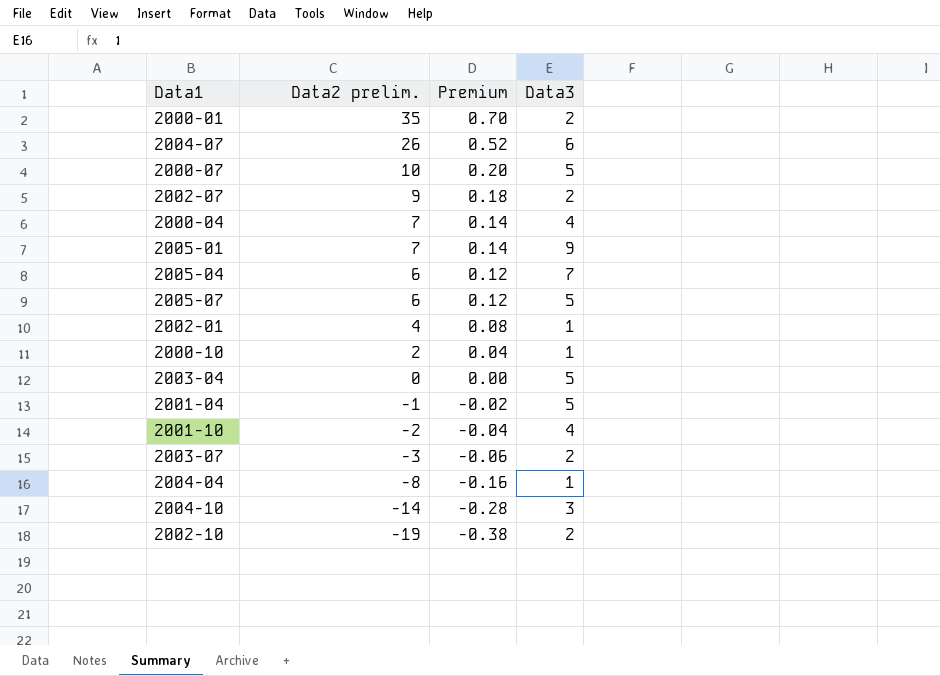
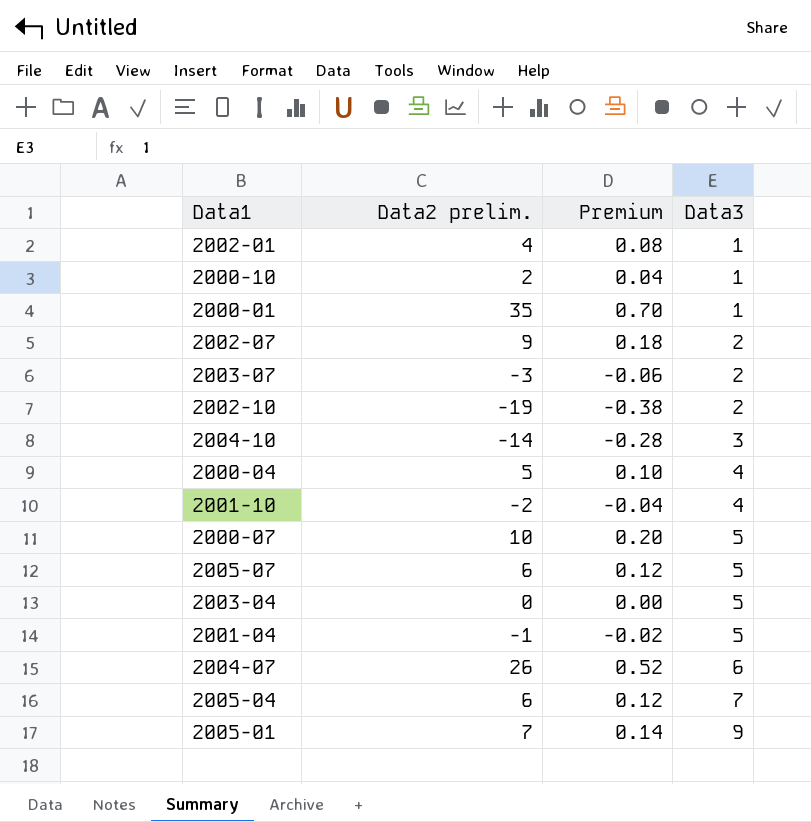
row order: Data2 prelim. descending -> Data3 ascending
row 2004-04: -8 | -0.16 | 1 -> none
2000-01 | Data3: 2 -> 1
2000-04 | Data2 prelim.: 7 -> 5
2000-04 | Premium: 0.14 -> 0.10

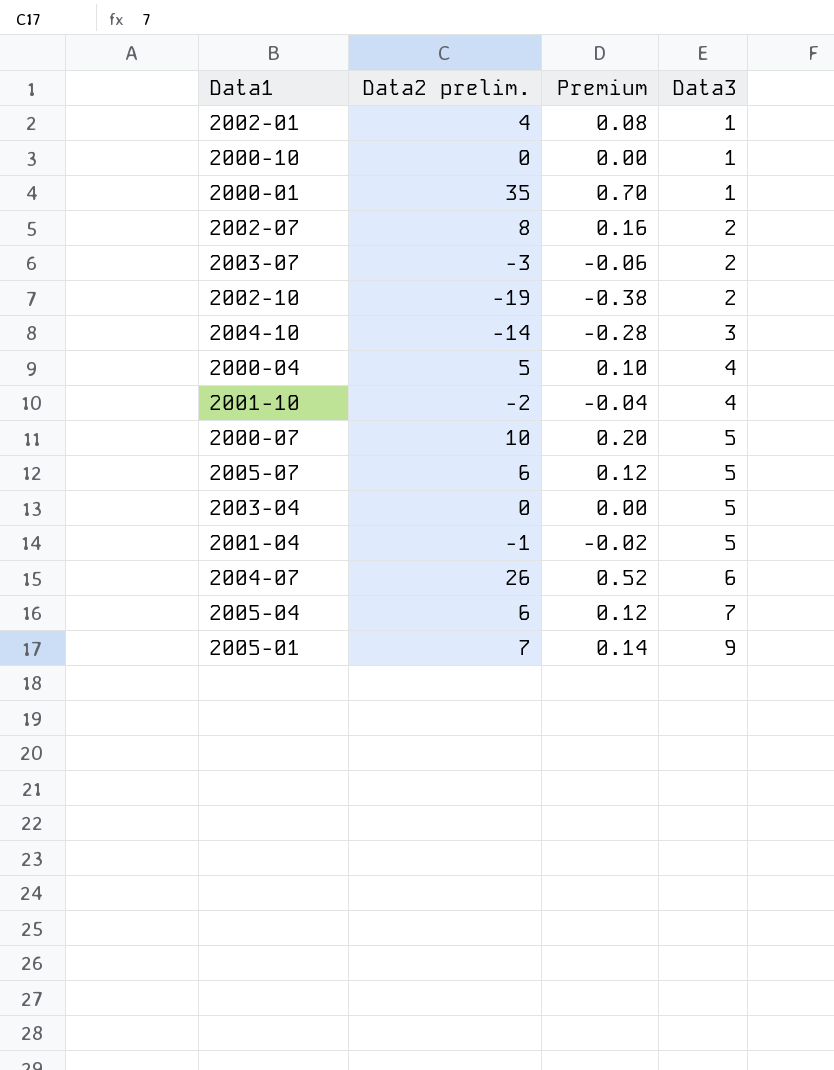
2000-10 | Data2 prelim.: 2 -> 0
2000-10 | Premium: 0.04 -> 0.00
2002-07 | Data2 prelim.: 9 -> 8
2002-07 | Premium: 0.18 -> 0.16

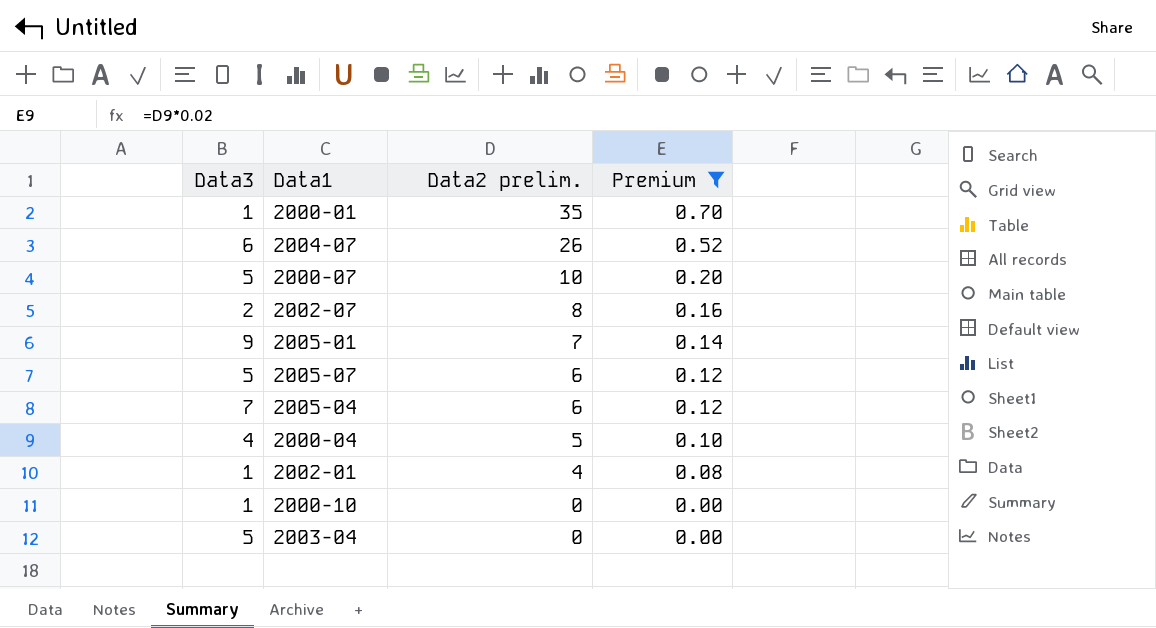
filter: none -> Premium >= 0.00
row order: Data3 ascending -> Data2 prelim. descending
column Data3 | position: 4 -> 1

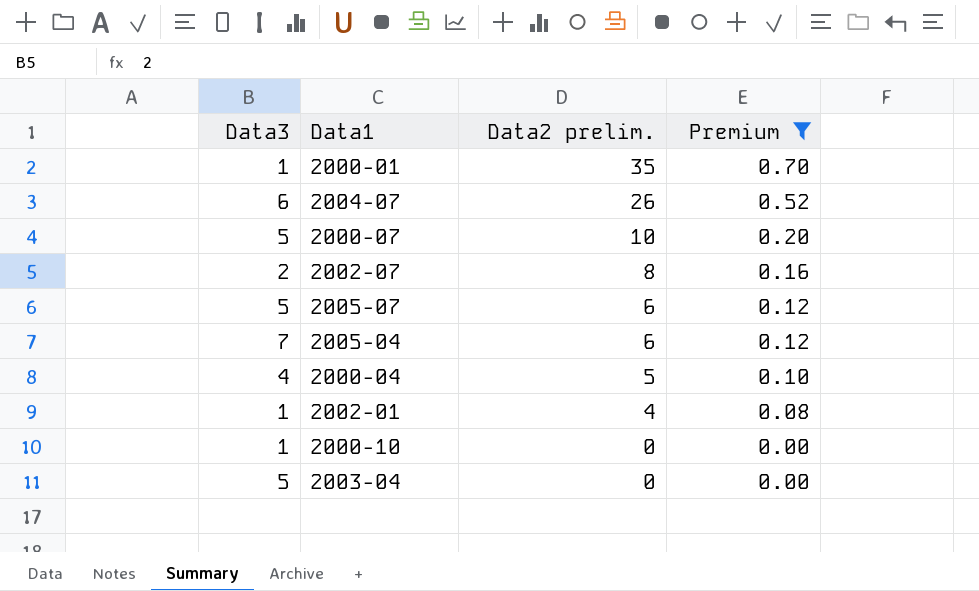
row 2005-01: 9 | 7 | 0.14 -> none

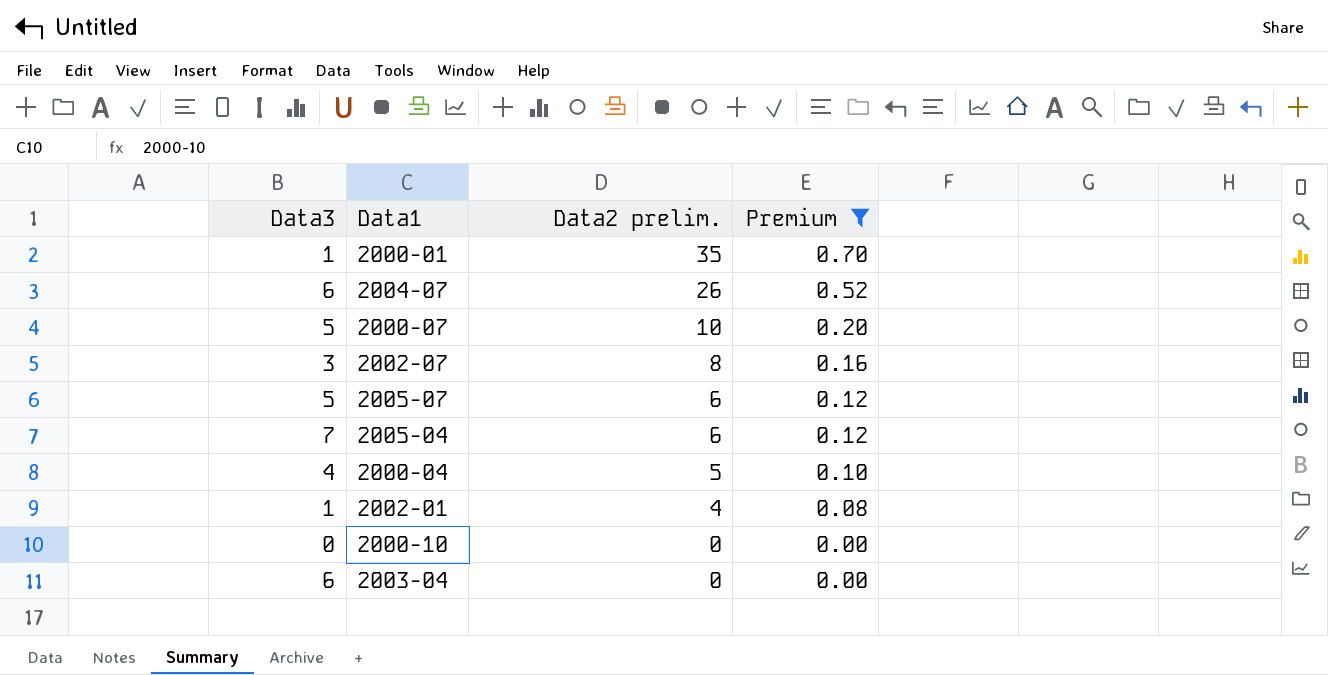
2002-07 | Data3: 2 -> 3
2000-10 | Data3: 1 -> 0
2003-04 | Data3: 5 -> 6

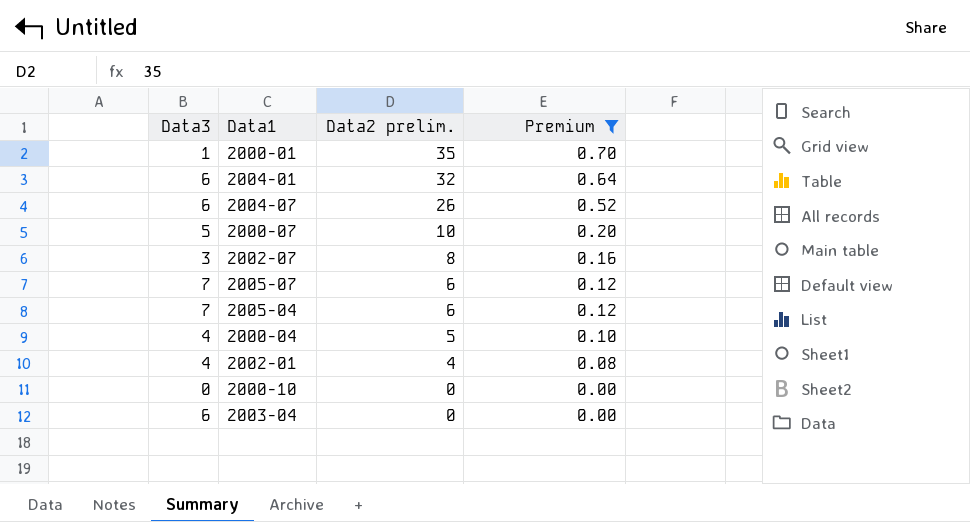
row 2004-01: none -> 6 | 32 | 0.64
2005-07 | Data3: 5 -> 7
2002-01 | Data3: 1 -> 4

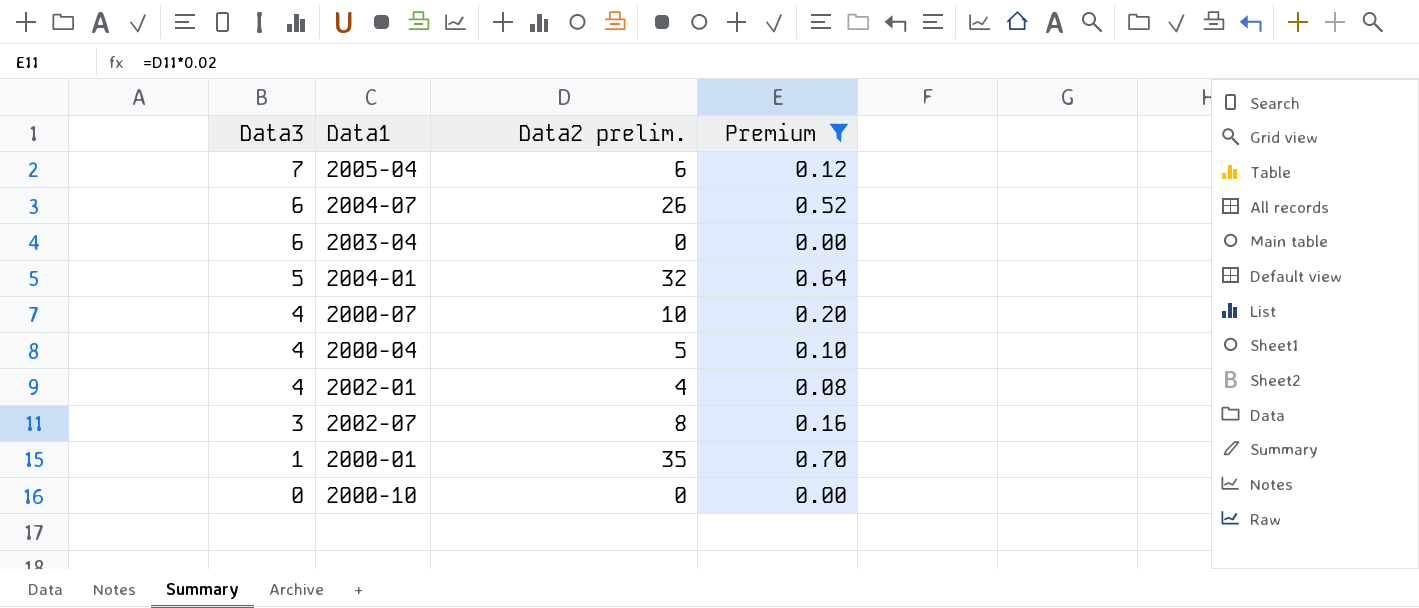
row order: Data2 prelim. descending -> Data3 descending
row 2005-07: 7 | 6 | 0.12 -> none
2004-01 | Data3: 6 -> 5
2000-07 | Data3: 5 -> 4

